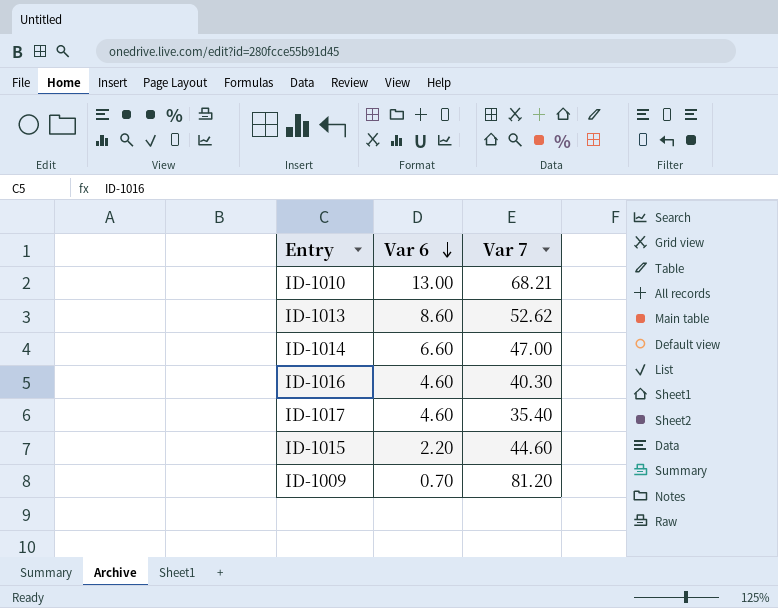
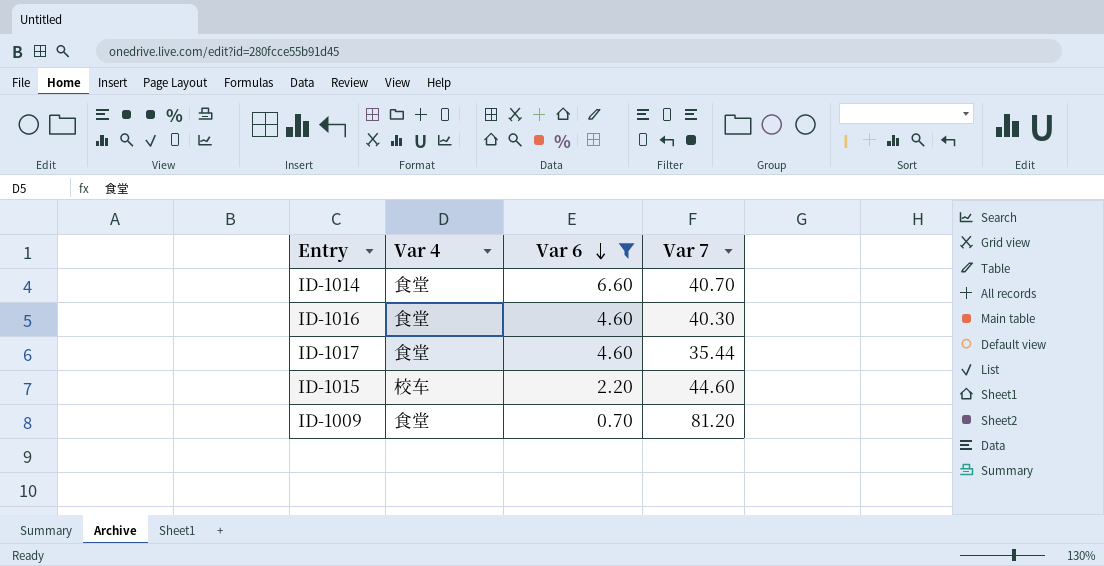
filter: none -> Var 6 <= 6.60
column Var 4 | position: none -> 2
ID-1014 | Var 7: 47.00 -> 40.70
ID-1017 | Var 7: 35.40 -> 35.44

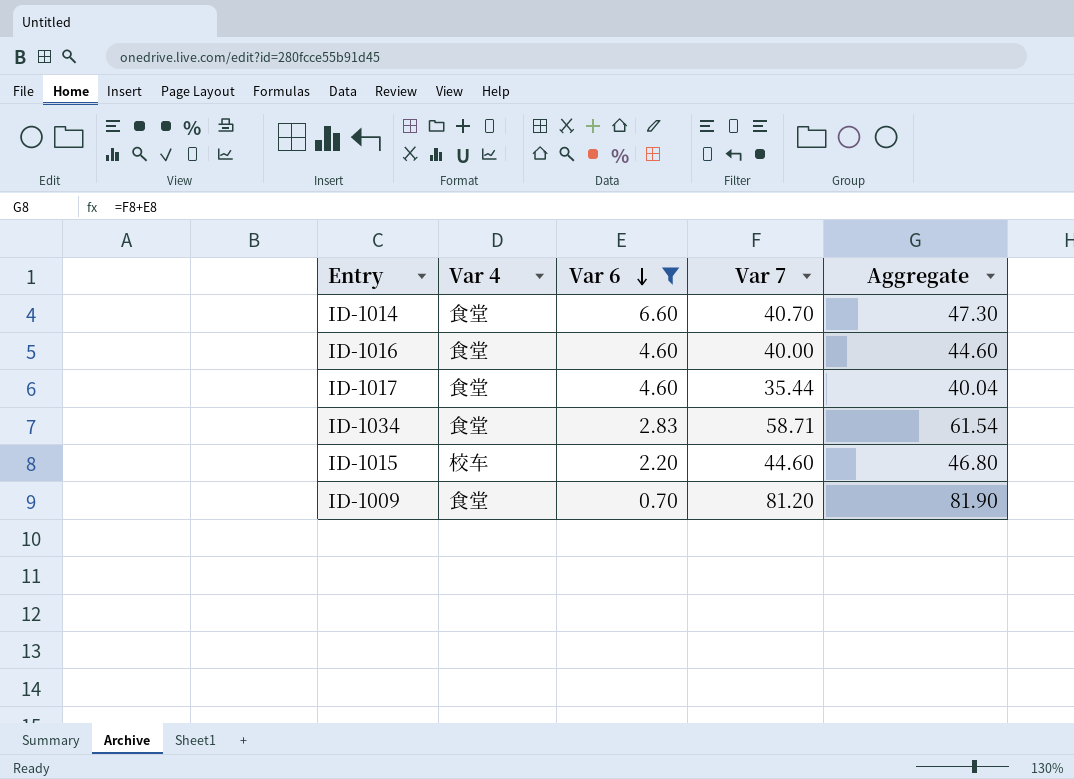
column Aggregate | formula: none -> [Var 6] + [Var 7]
ID-1016 | Var 7: 40.30 -> 40.00
row ID-1034: none -> 食堂 | 2.83 | 58.71 | 61.54

